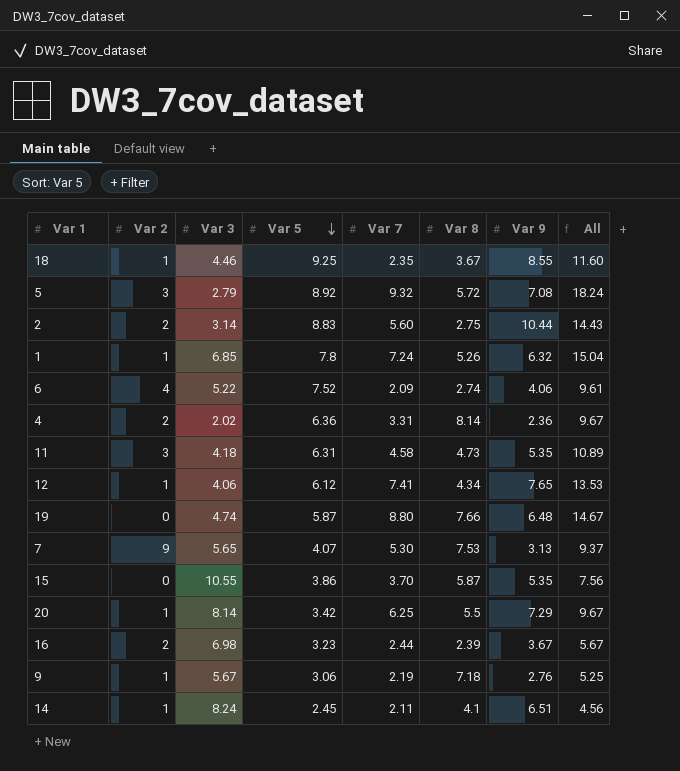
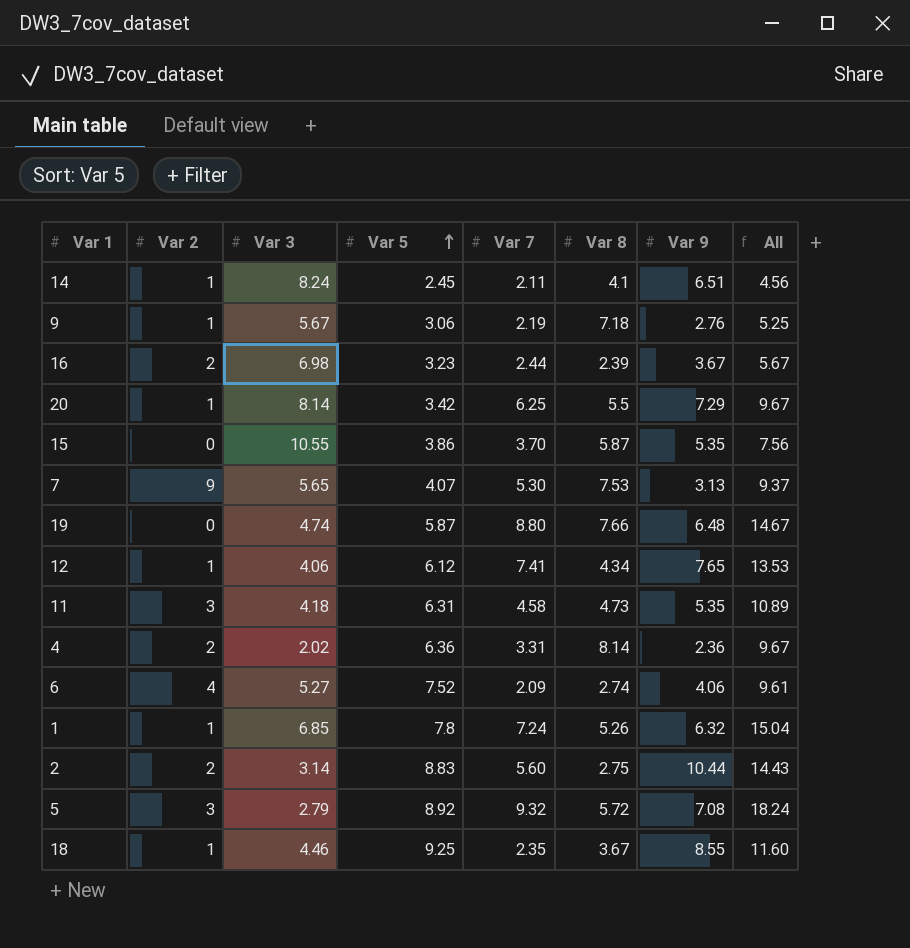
row order: Var 5 descending -> Var 5 ascending
6 | Var 3: 5.22 -> 5.27

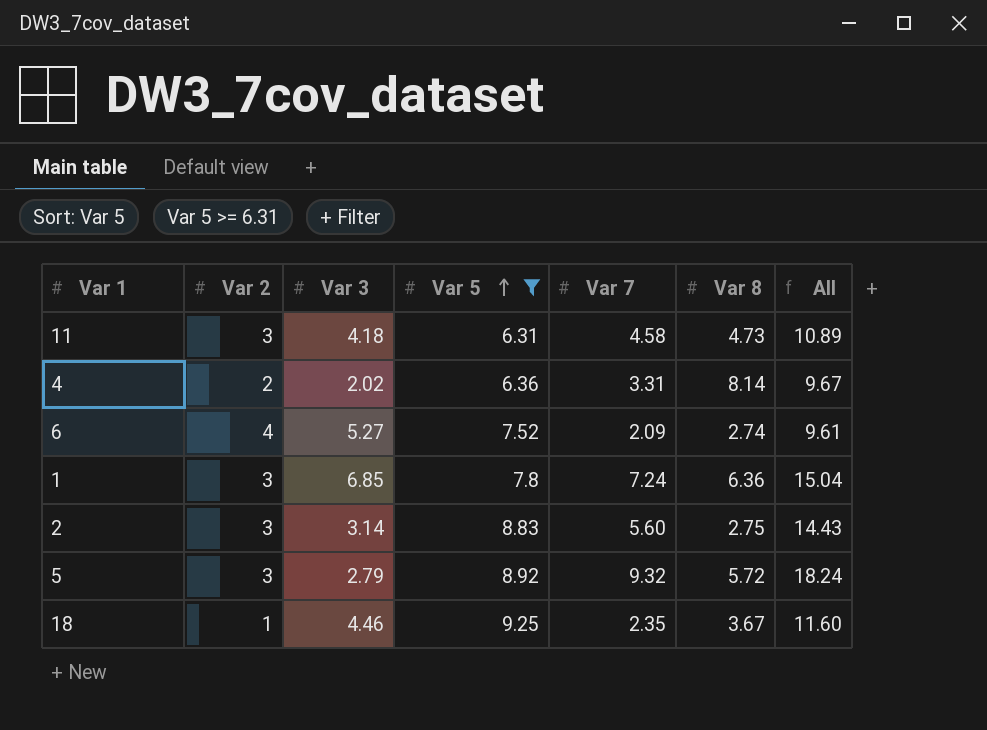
filter: none -> Var 5 >= 6.31
column Var 9 | position: 7 -> none
1 | Var 2: 1 -> 3
1 | Var 8: 5.26 -> 6.36
2 | Var 2: 2 -> 3

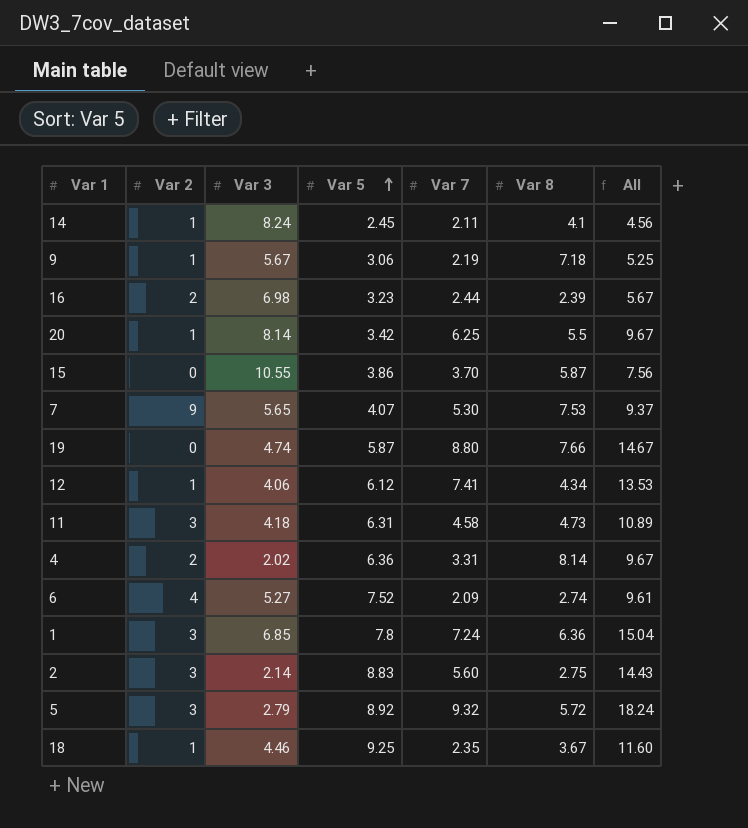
filter: Var 5 >= 6.31 -> none
2 | Var 3: 3.14 -> 2.14

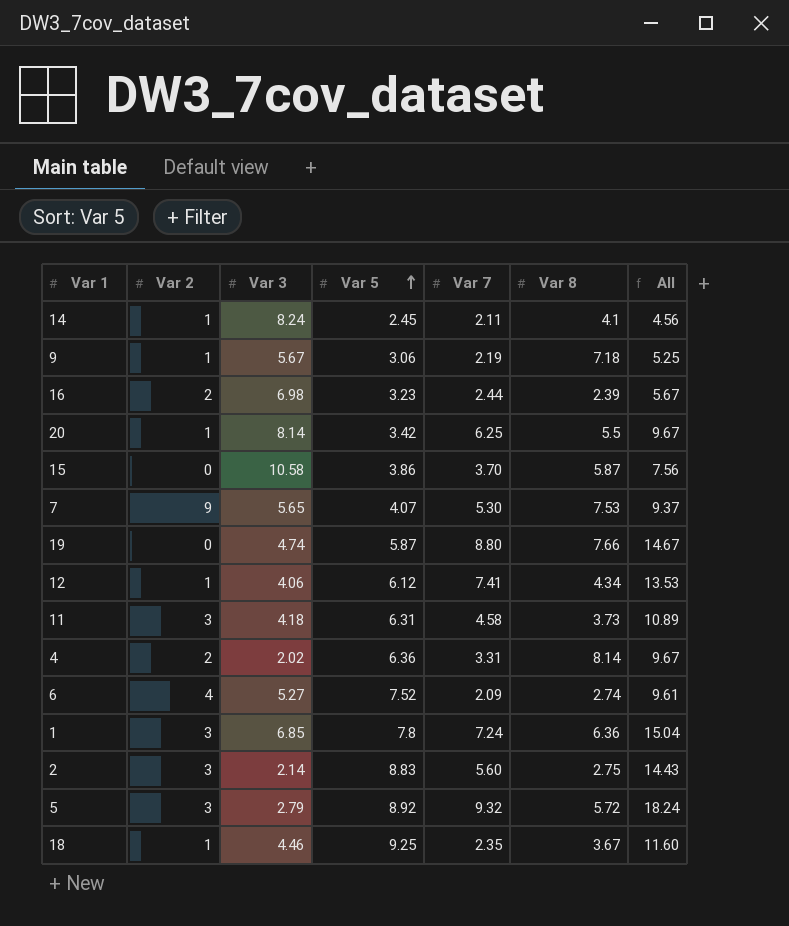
15 | Var 3: 10.55 -> 10.58
11 | Var 8: 4.73 -> 3.73

